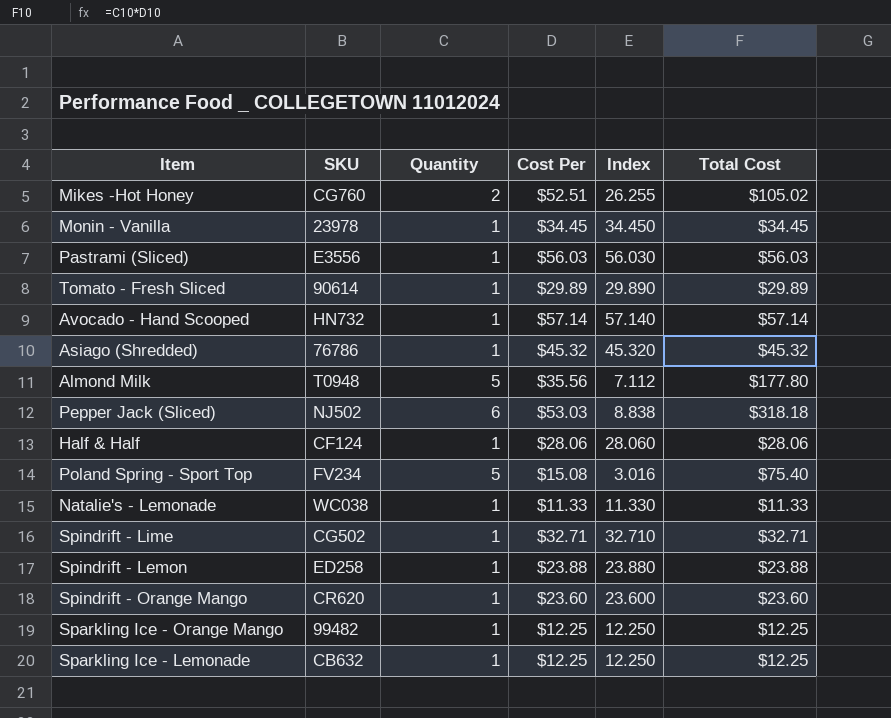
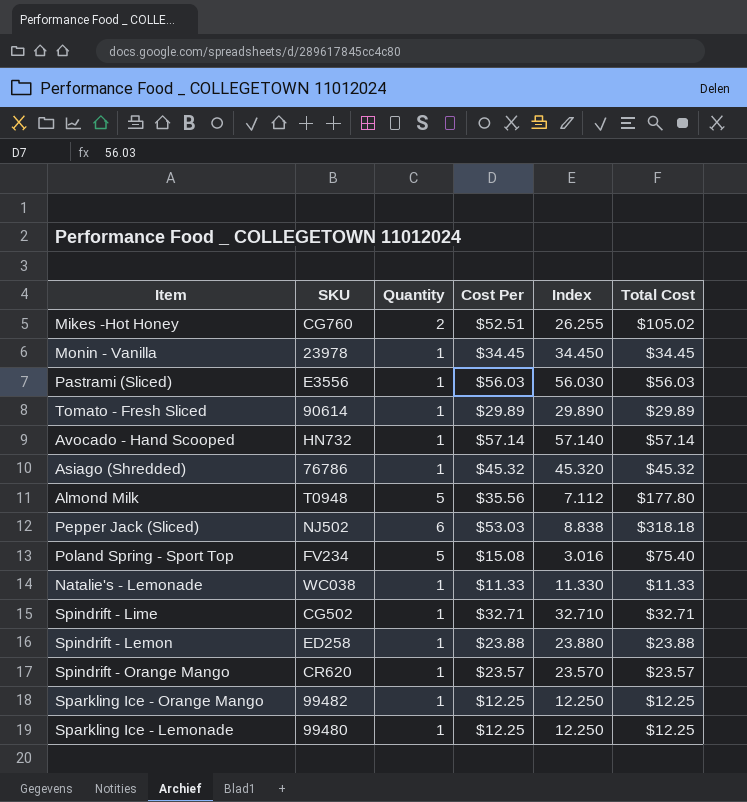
row Half & Half: CF124 | 1 | $28.06 | 28.060 | $28.06 -> none
Spindrift - Orange Mango | Cost Per: $23.60 -> $23.57
Spindrift - Orange Mango | Index: 23.600 -> 23.570
Spindrift - Orange Mango | Total Cost: $23.60 -> $23.57
Sparkling Ice - Lemonade | SKU: CB632 -> 99480

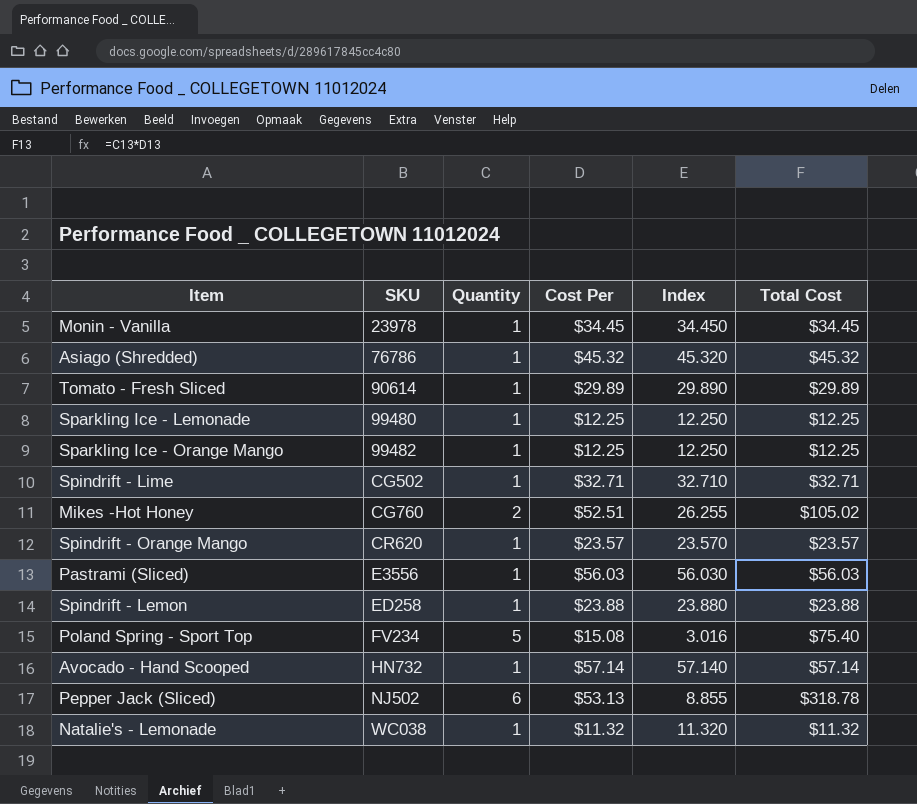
row order: none -> SKU ascending
row Almond Milk: T0948 | 5 | $35.56 | 7.112 | $177.80 -> none
Pepper Jack (Sliced) | Cost Per: $53.03 -> $53.13
Pepper Jack (Sliced) | Index: 8.838 -> 8.855
Pepper Jack (Sliced) | Total Cost: $318.18 -> $318.78
Natalie's - Lemonade | Cost Per: $11.33 -> $11.32
Natalie's - Lemonade | Index: 11.330 -> 11.320
Natalie's - Lemonade | Total Cost: $11.33 -> $11.32

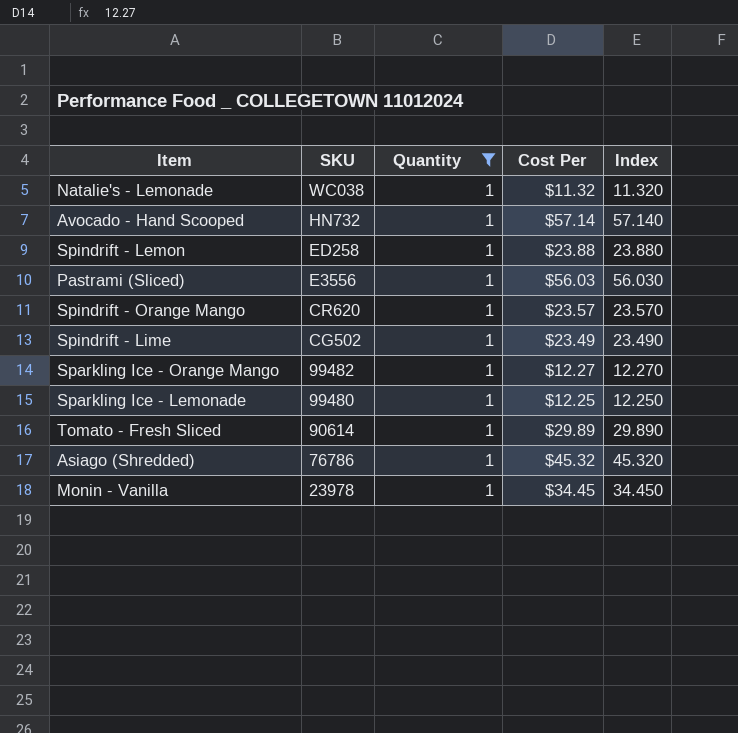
filter: none -> Quantity = 1
row order: SKU ascending -> SKU descending
column Total Cost | formula: [Quantity] * [Cost Per] -> none
Spindrift - Lime | Cost Per: $32.71 -> $23.49
Spindrift - Lime | Index: 32.710 -> 23.490
Sparkling Ice - Orange Mango | Cost Per: $12.25 -> $12.27
Sparkling Ice - Orange Mango | Index: 12.250 -> 12.270

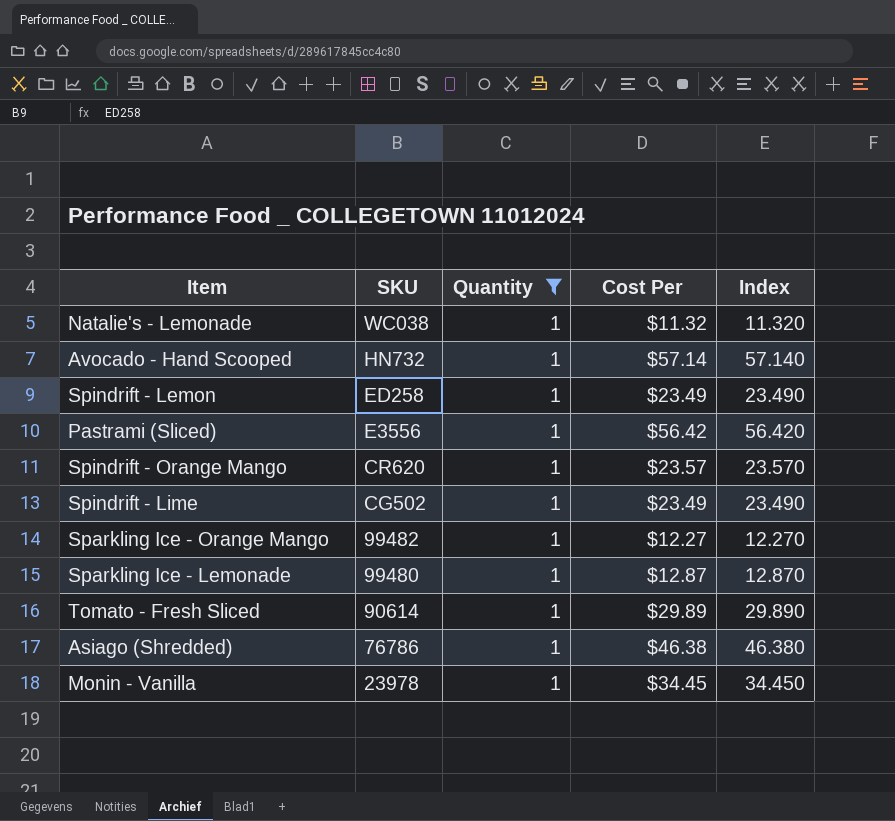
Spindrift - Lemon | Cost Per: $23.88 -> $23.49
Spindrift - Lemon | Index: 23.880 -> 23.490
Pastrami (Sliced) | Cost Per: $56.03 -> $56.42
Pastrami (Sliced) | Index: 56.030 -> 56.420
Sparkling Ice - Lemonade | Cost Per: $12.25 -> $12.87
Sparkling Ice - Lemonade | Index: 12.250 -> 12.870
Asiago (Shredded) | Cost Per: $45.32 -> $46.38
Asiago (Shredded) | Index: 45.320 -> 46.380

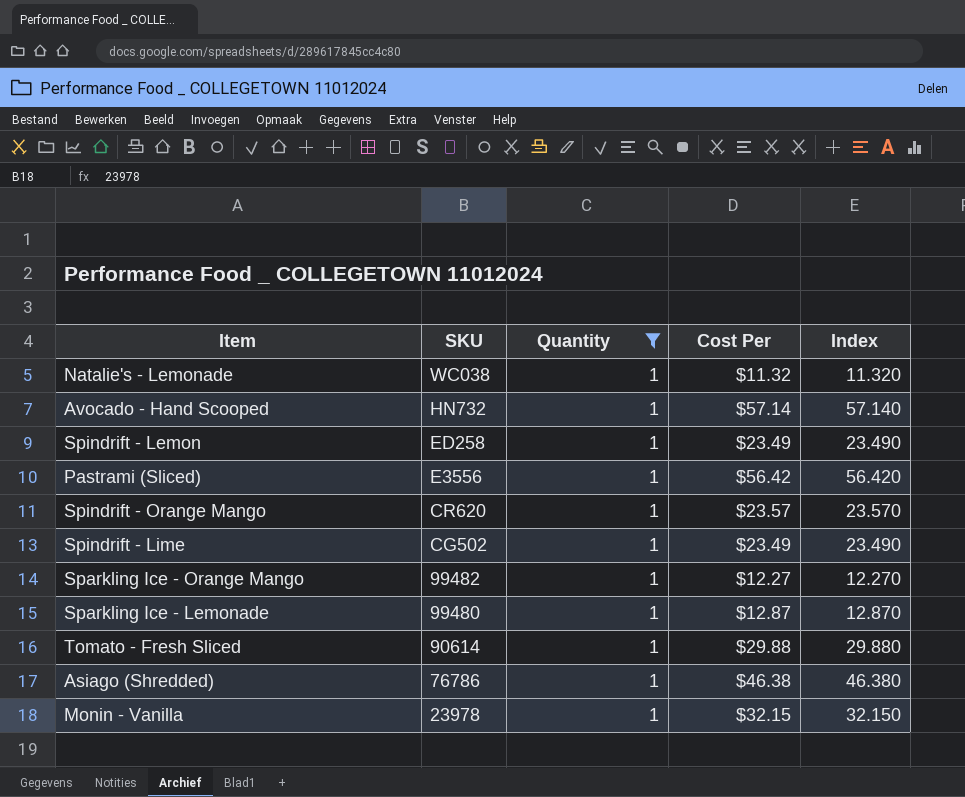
Tomato - Fresh Sliced | Cost Per: $29.89 -> $29.88
Tomato - Fresh Sliced | Index: 29.890 -> 29.880
Monin - Vanilla | Cost Per: $34.45 -> $32.15
Monin - Vanilla | Index: 34.450 -> 32.150

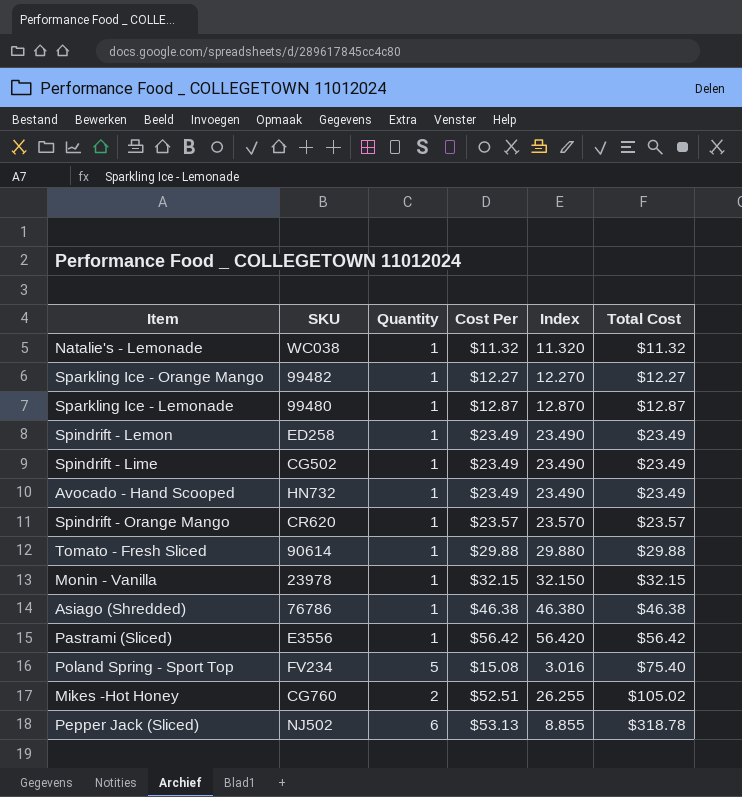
filter: Quantity = 1 -> none
row order: SKU descending -> Total Cost ascending
column Total Cost | formula: none -> [Quantity] * [Cost Per]
Avocado - Hand Scooped | Cost Per: $57.14 -> $23.49
Avocado - Hand Scooped | Index: 57.140 -> 23.490

